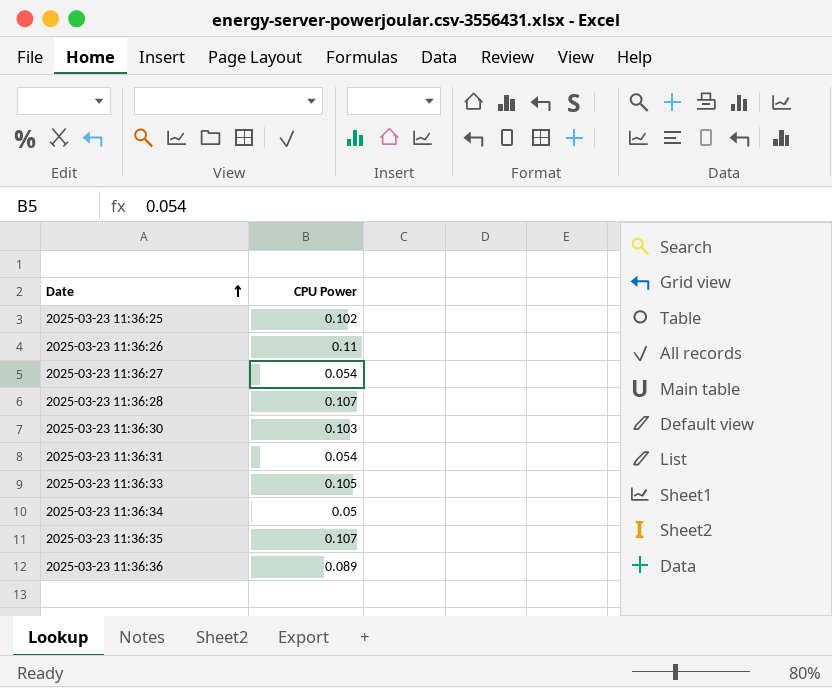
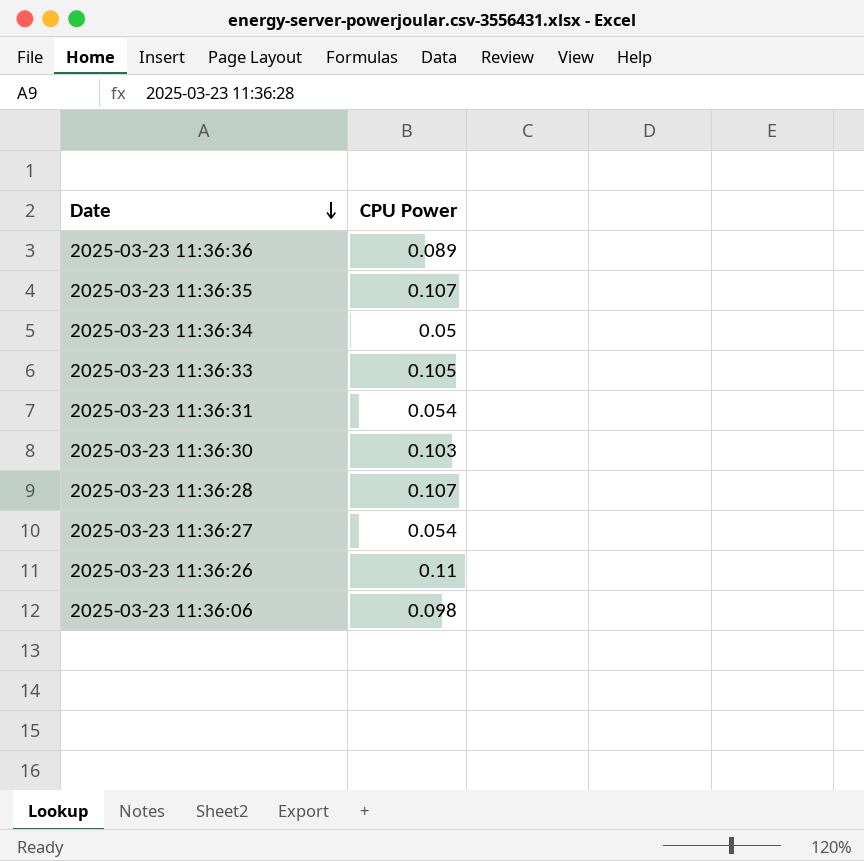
row order: Date ascending -> Date descending
row 2025-03-23 11:36:25: 0.102 -> none
row 2025-03-23 11:36:06: none -> 0.098

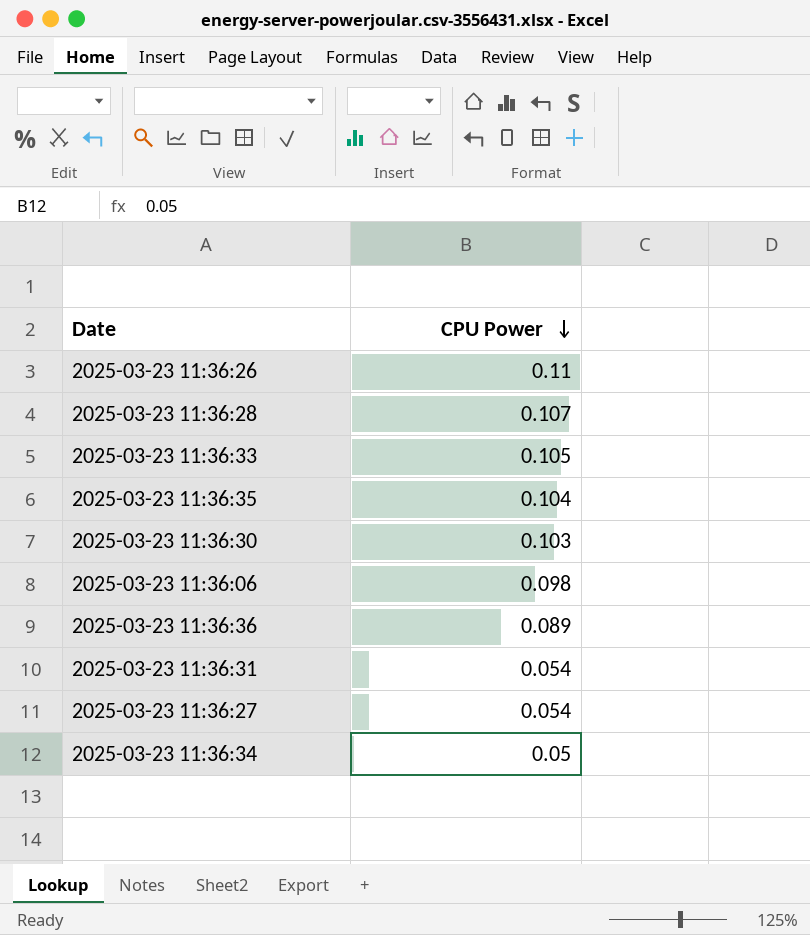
row order: Date descending -> CPU Power descending
2025-03-23 11:36:35 | CPU Power: 0.107 -> 0.104

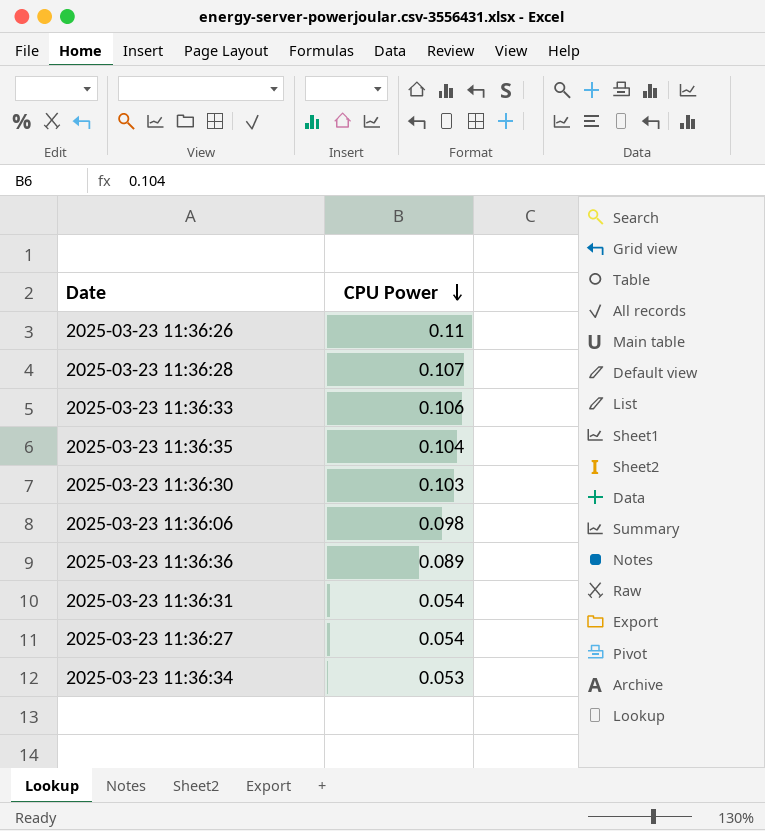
2025-03-23 11:36:33 | CPU Power: 0.105 -> 0.106
2025-03-23 11:36:34 | CPU Power: 0.05 -> 0.053

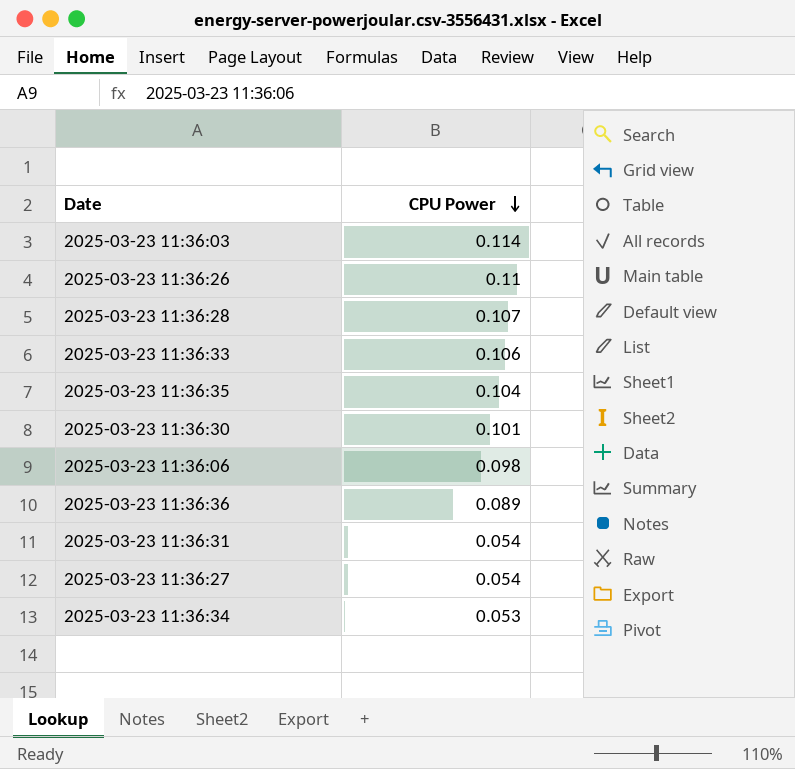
row 2025-03-23 11:36:03: none -> 0.114
2025-03-23 11:36:30 | CPU Power: 0.103 -> 0.101

